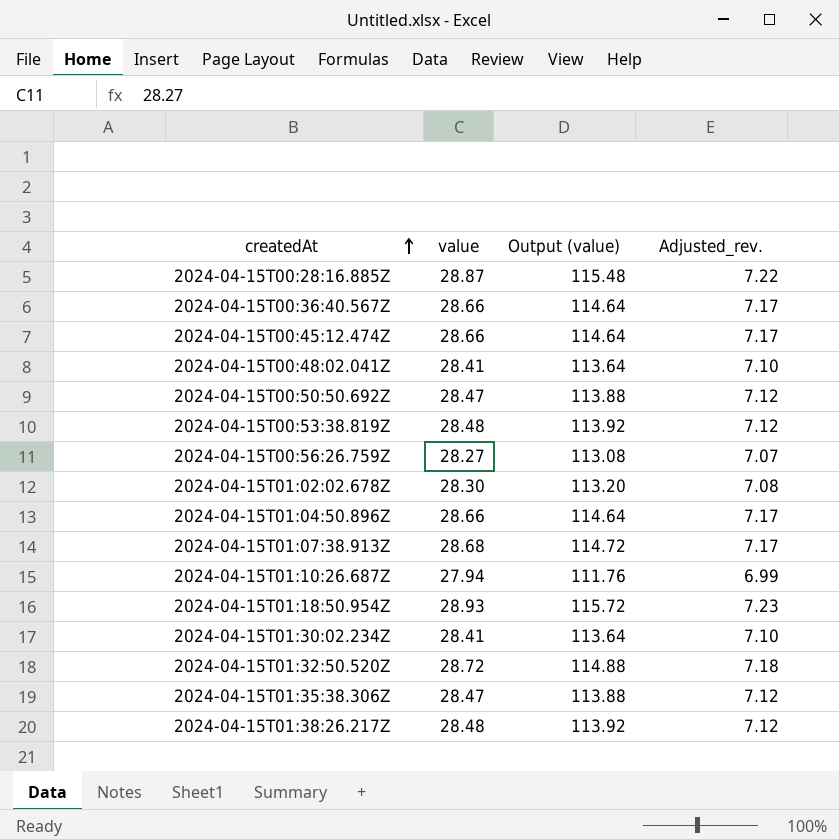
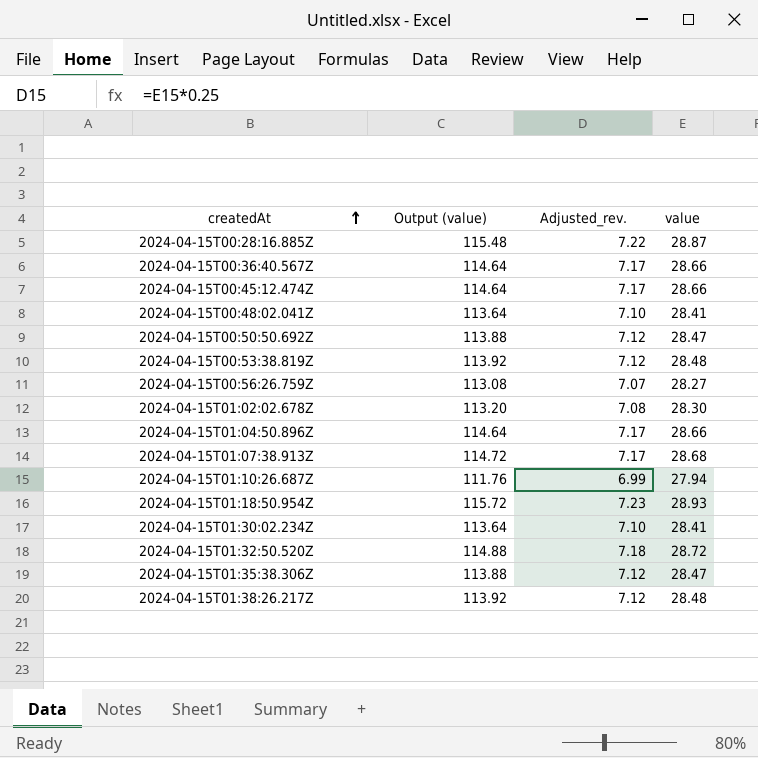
column value | position: 2 -> 4

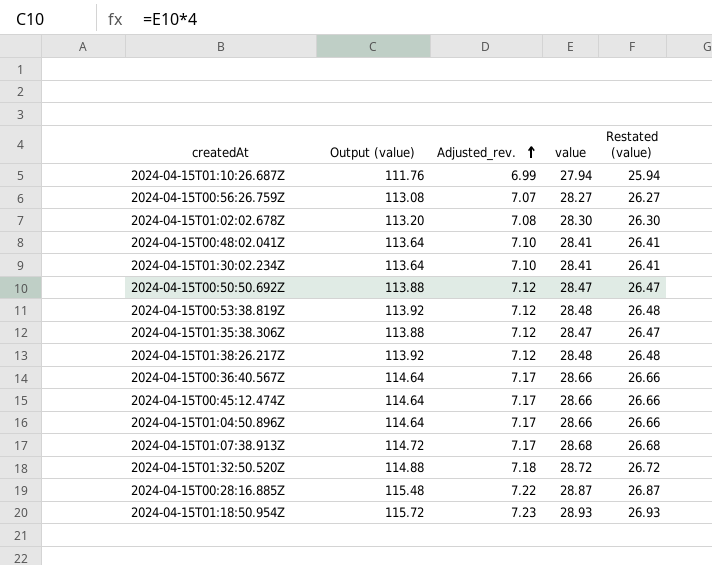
row order: createdAt ascending -> Adjusted_rev. ascending
column Restated (value) | formula: none -> [value] - 2

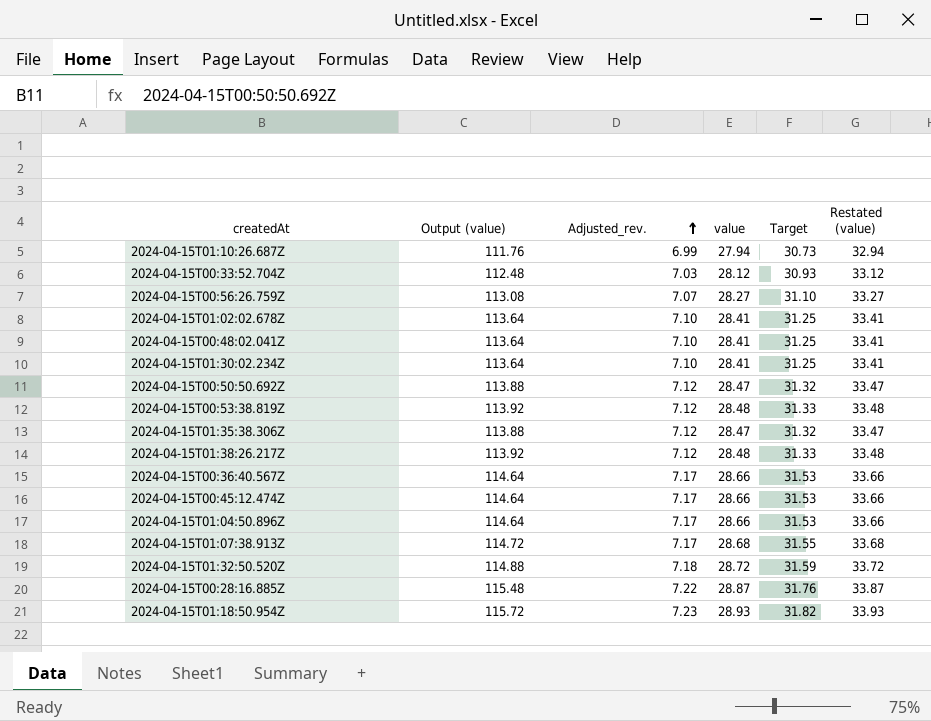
column Target | formula: none -> [value] * 1.1
column Restated (value) | formula: [value] - 2 -> [value] + 5
row 2024-04-15T00:33:52.704Z: none -> 112.48 | 7.03 | 28.12 | 30.93 | 33.12
2024-04-15T01:02:02.678Z | Output (value): 113.20 -> 113.64
2024-04-15T01:02:02.678Z | Adjusted_rev.: 7.08 -> 7.10
2024-04-15T01:02:02.678Z | value: 28.30 -> 28.41

